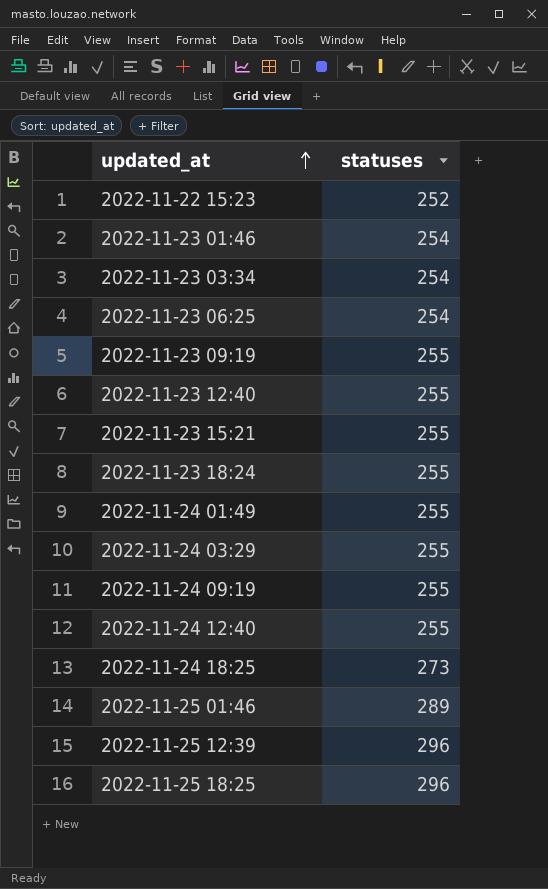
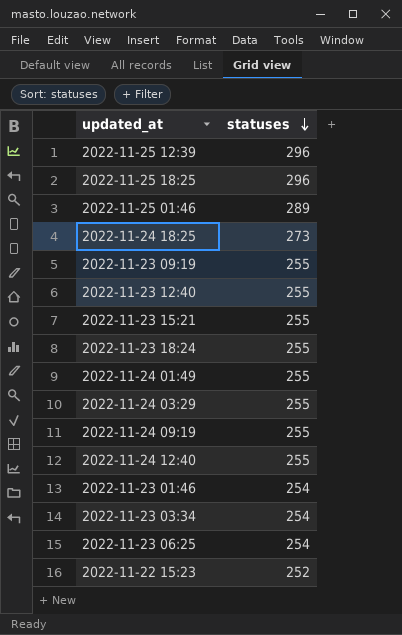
row order: updated_at ascending -> statuses descending

